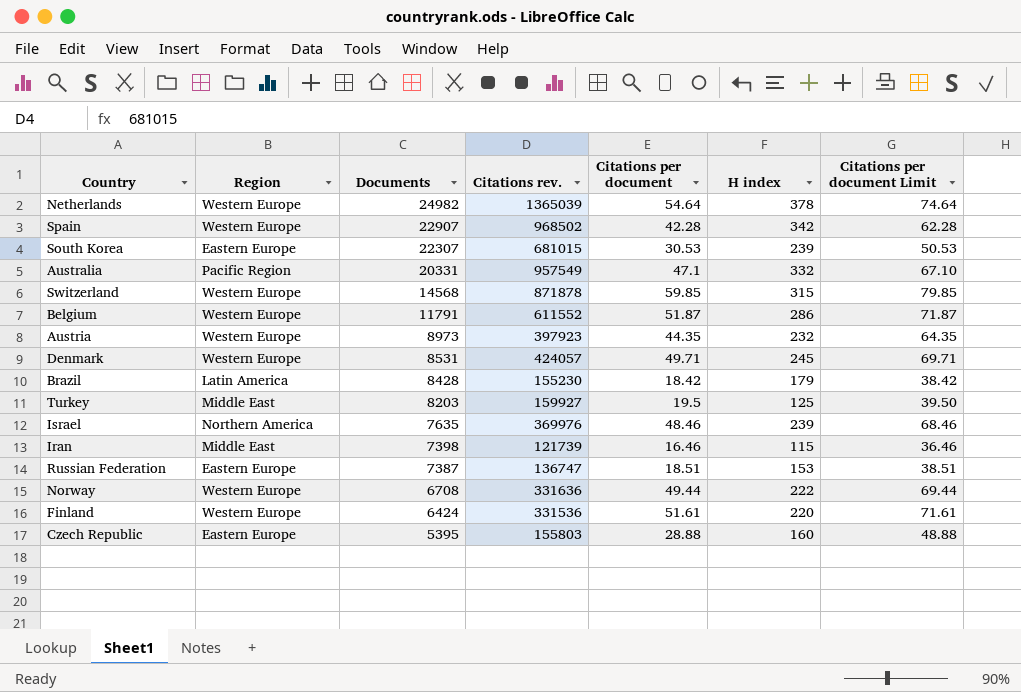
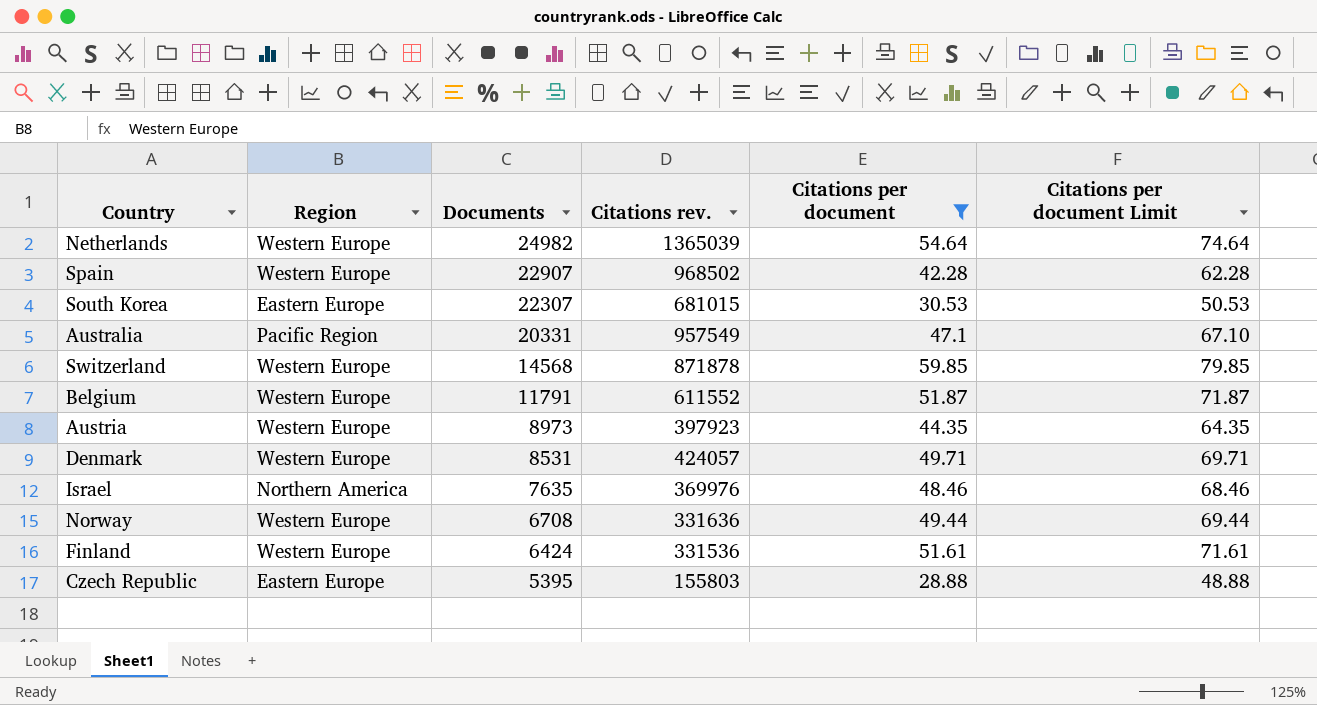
filter: none -> Citations per document >= 28.88
column H index | position: 6 -> none

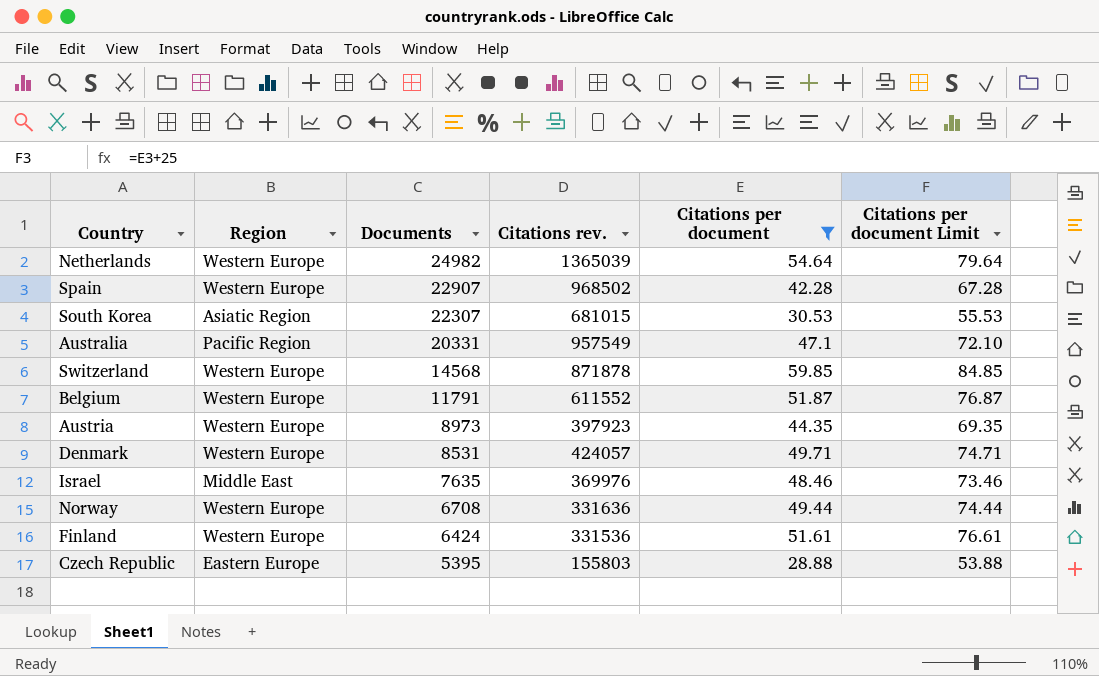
column Citations per document Limit | formula: [Citations per document] + 20 -> [Citations per document] + 25
South Korea | Region: Eastern Europe -> Asiatic Region
Israel | Region: Northern America -> Middle East

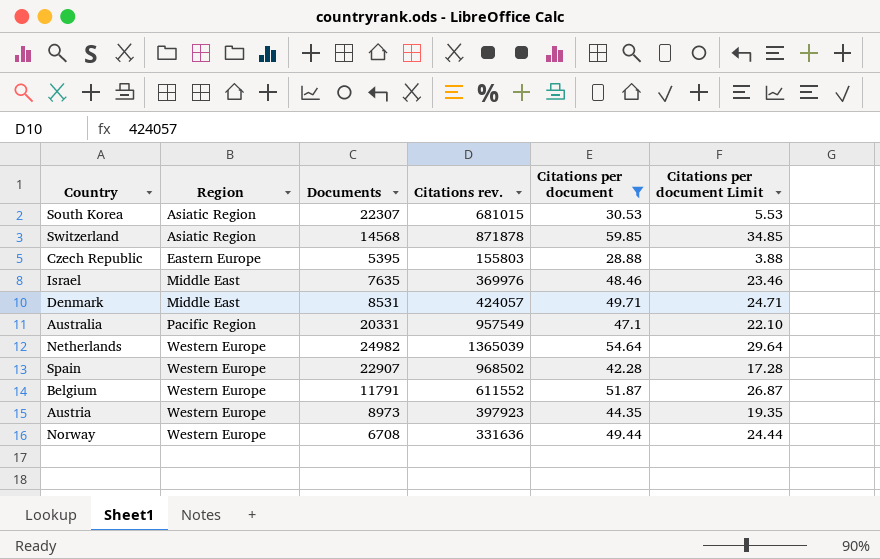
row order: Documents descending -> Region ascending
column Citations per document Limit | formula: [Citations per document] + 25 -> [Citations per document] - 25
row Finland: Western Europe | 6424 | 331536 | 51.61 | 76.61 -> none
Switzerland | Region: Western Europe -> Asiatic Region
Denmark | Region: Western Europe -> Middle East

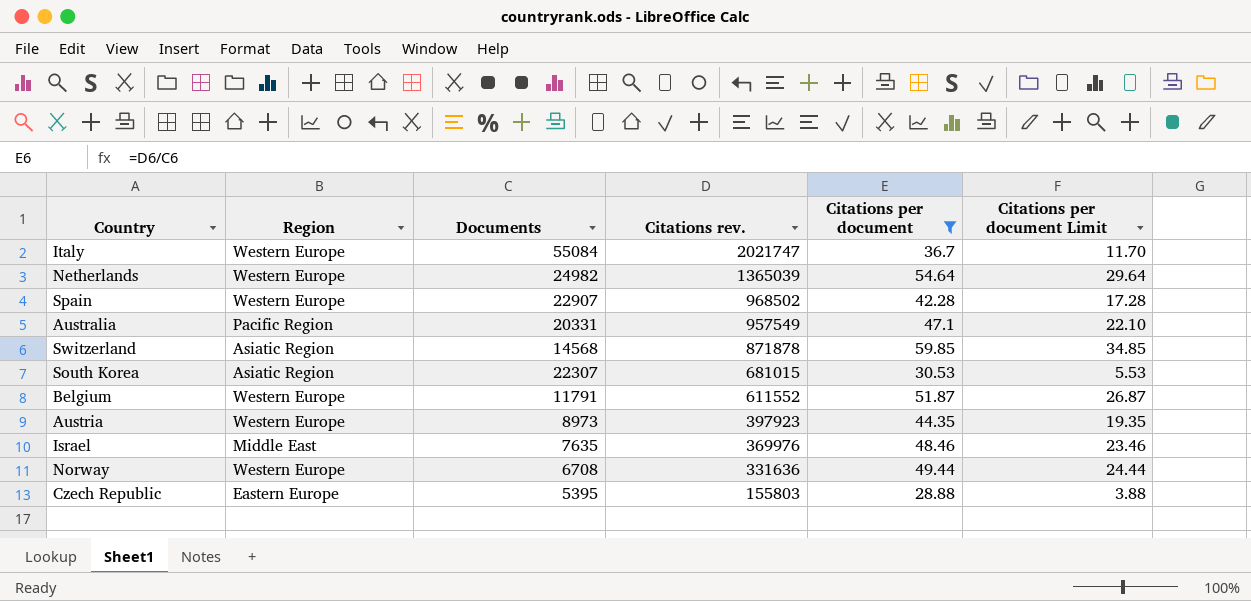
row order: Region ascending -> Citations rev. descending
row Denmark: Middle East | 8531 | 424057 | 49.71 | 24.71 -> none
row Italy: none -> Western Europe | 55084 | 2021747 | 36.7 | 11.70

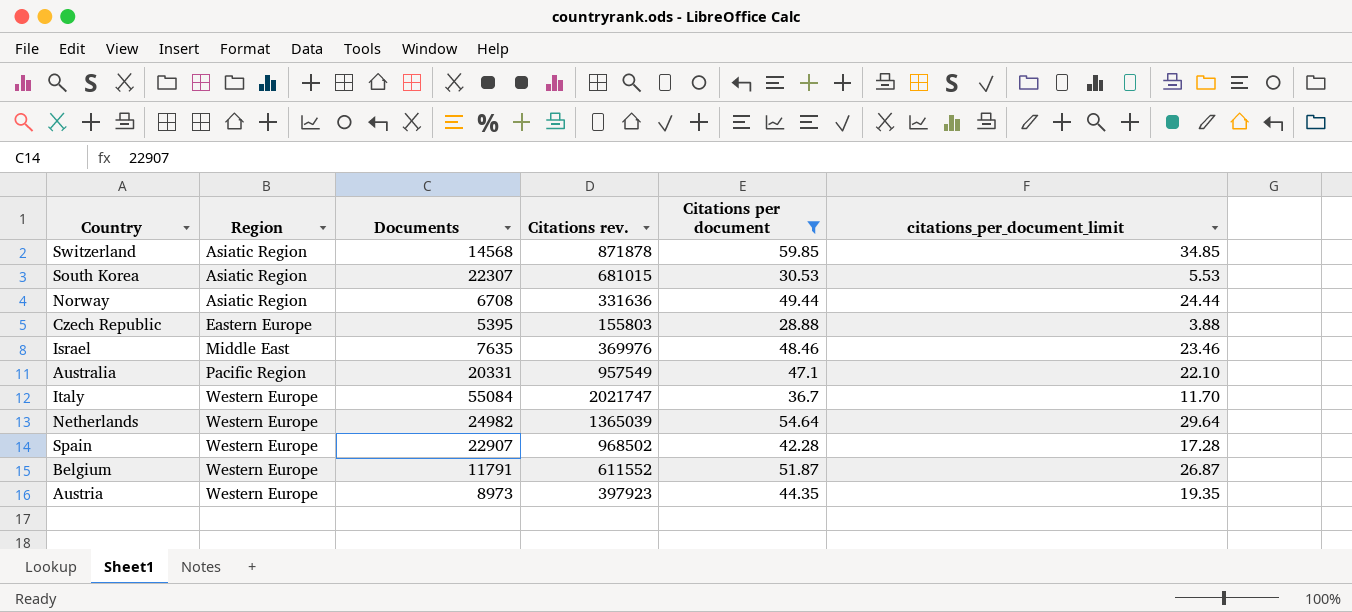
row order: Citations rev. descending -> Region ascending
column name: Citations per document Limit -> citations_per_document_limit
Norway | Region: Western Europe -> Asiatic Region

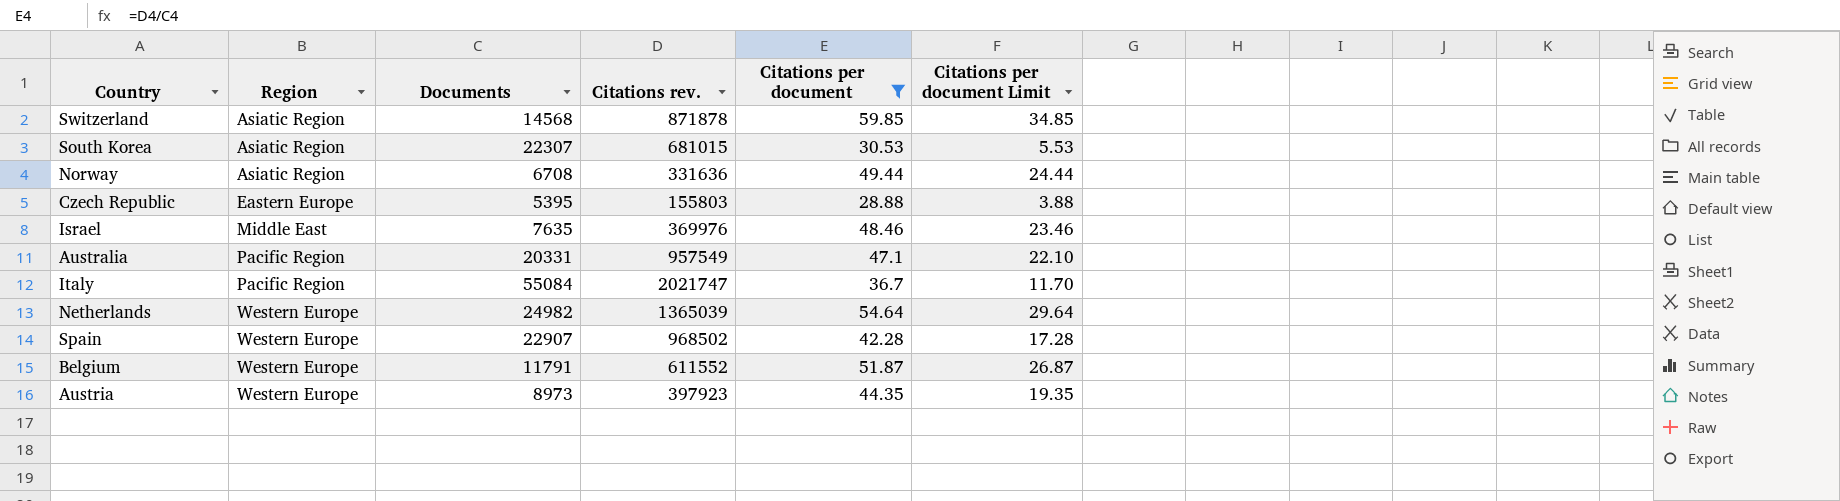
column name: citations_per_document_limit -> Citations per document Limit
Italy | Region: Western Europe -> Pacific Region

